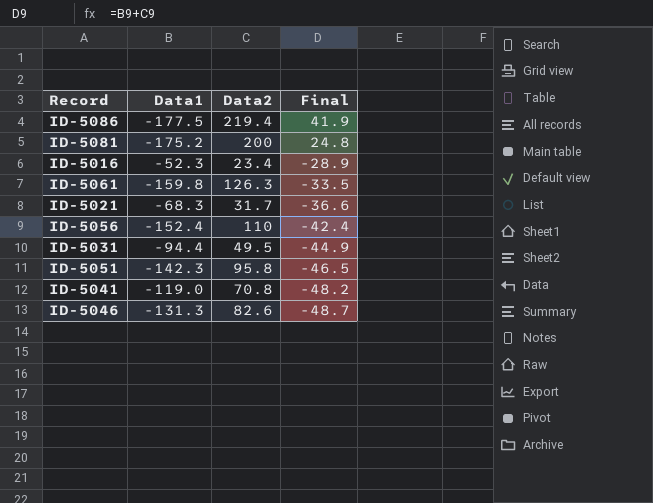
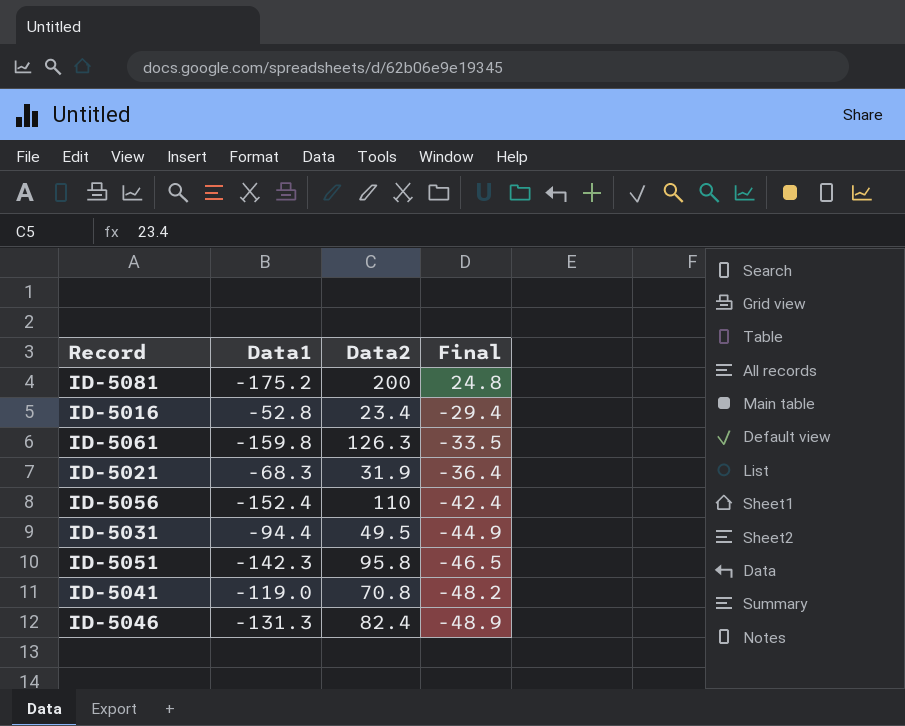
row ID-5086: -177.5 | 219.4 | 41.9 -> none
ID-5016 | Data1: -52.3 -> -52.8
ID-5016 | Final: -28.9 -> -29.4
ID-5021 | Data2: 31.7 -> 31.9
ID-5021 | Final: -36.6 -> -36.4
ID-5046 | Data2: 82.6 -> 82.4
ID-5046 | Final: -48.7 -> -48.9

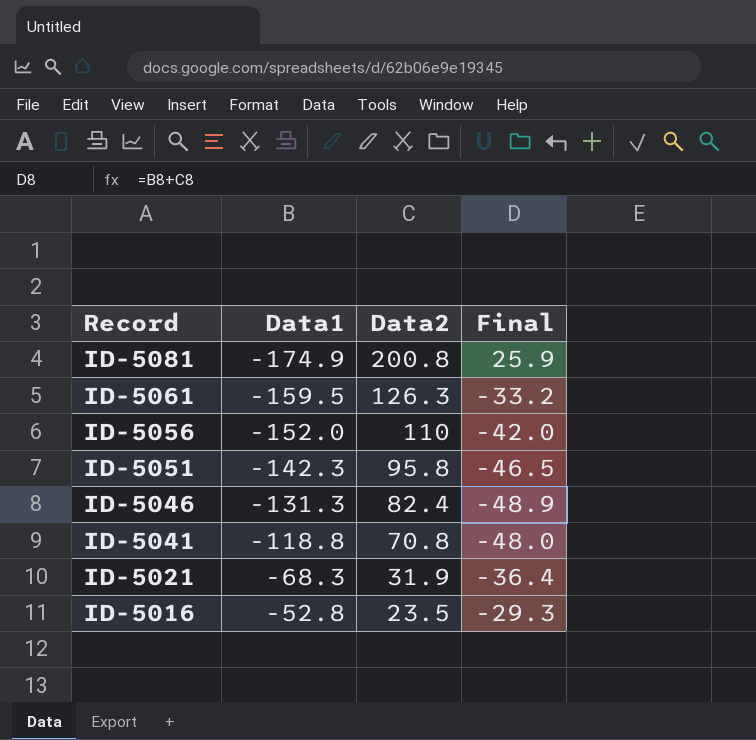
row order: Final descending -> Record descending
row ID-5031: -94.4 | 49.5 | -44.9 -> none
ID-5081 | Data1: -175.2 -> -174.9
ID-5081 | Data2: 200 -> 200.8
ID-5081 | Final: 24.8 -> 25.9
ID-5061 | Data1: -159.8 -> -159.5
ID-5061 | Final: -33.5 -> -33.2
ID-5056 | Data1: -152.4 -> -152.0
ID-5056 | Final: -42.4 -> -42.0
ID-5041 | Data1: -119.0 -> -118.8
ID-5041 | Final: -48.2 -> -48.0
ID-5016 | Data2: 23.4 -> 23.5
ID-5016 | Final: -29.4 -> -29.3

